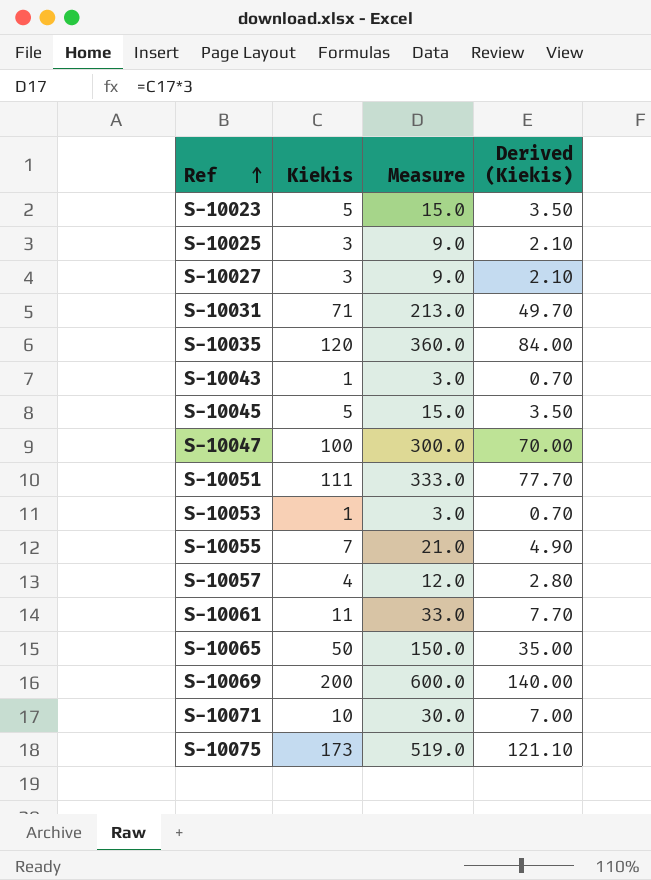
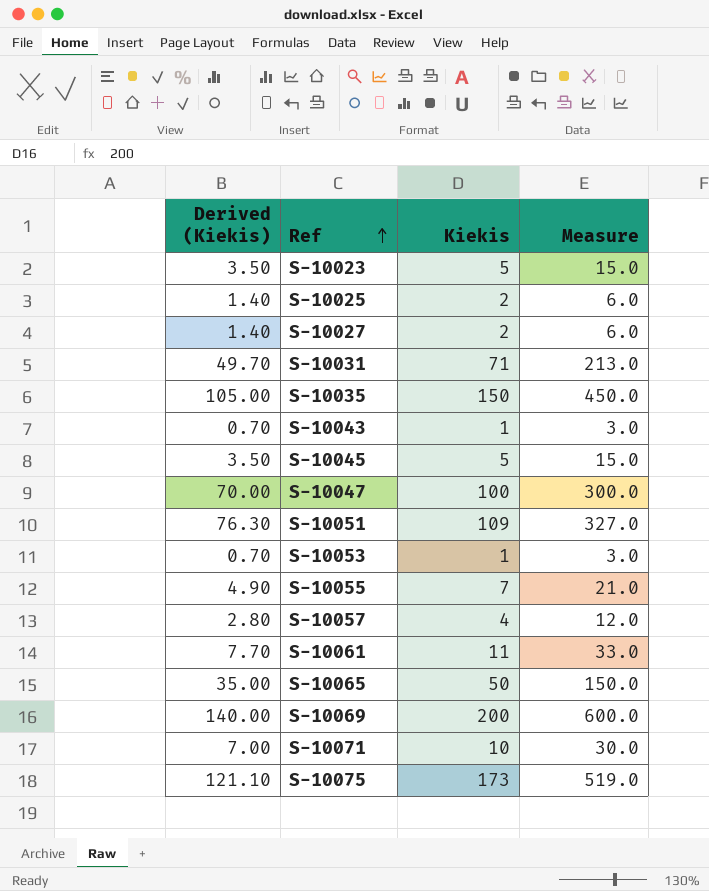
column Derived (Kiekis) | position: 4 -> 1
S-10025 | Derived (Kiekis): 2.10 -> 1.40
S-10025 | Kiekis: 3 -> 2
S-10025 | Measure: 9.0 -> 6.0
S-10027 | Derived (Kiekis): 2.10 -> 1.40
S-10027 | Kiekis: 3 -> 2
S-10027 | Measure: 9.0 -> 6.0
S-10035 | Derived (Kiekis): 84.00 -> 105.00
S-10035 | Kiekis: 120 -> 150
S-10035 | Measure: 360.0 -> 450.0
S-10051 | Derived (Kiekis): 77.70 -> 76.30
S-10051 | Kiekis: 111 -> 109
S-10051 | Measure: 333.0 -> 327.0

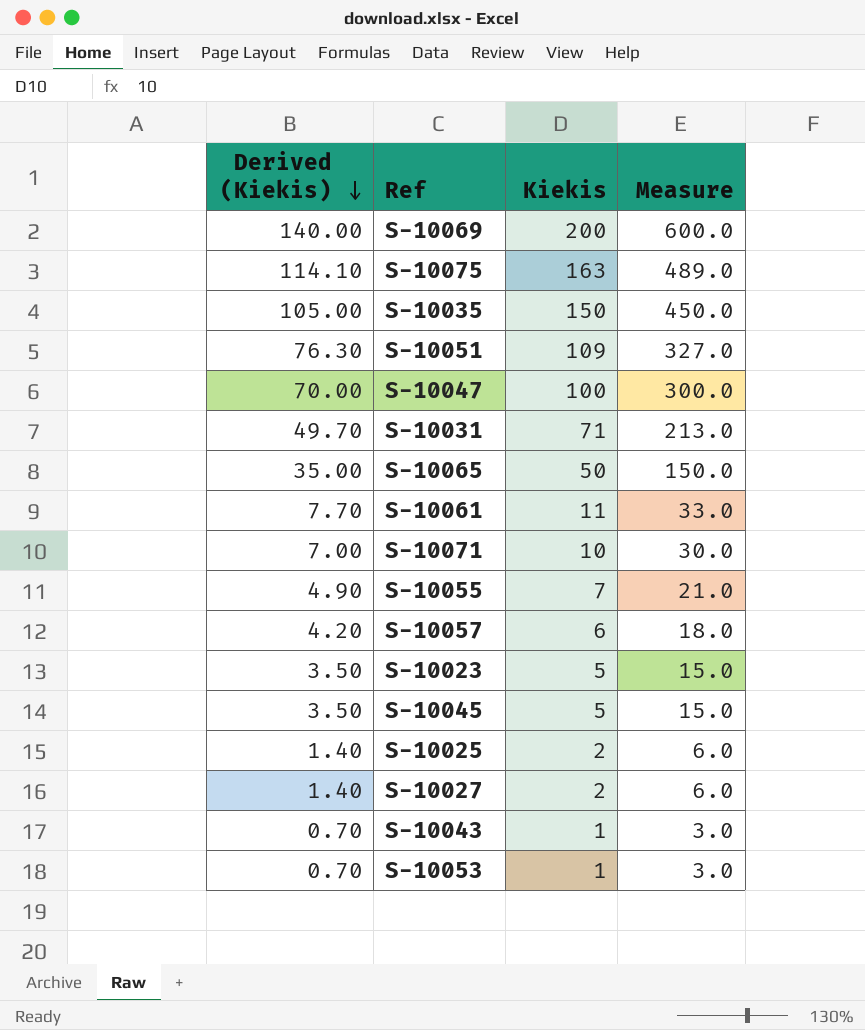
row order: Ref ascending -> Derived (Kiekis) descending
S-10075 | Derived (Kiekis): 121.10 -> 114.10
S-10075 | Kiekis: 173 -> 163
S-10075 | Measure: 519.0 -> 489.0
S-10057 | Derived (Kiekis): 2.80 -> 4.20
S-10057 | Kiekis: 4 -> 6
S-10057 | Measure: 12.0 -> 18.0

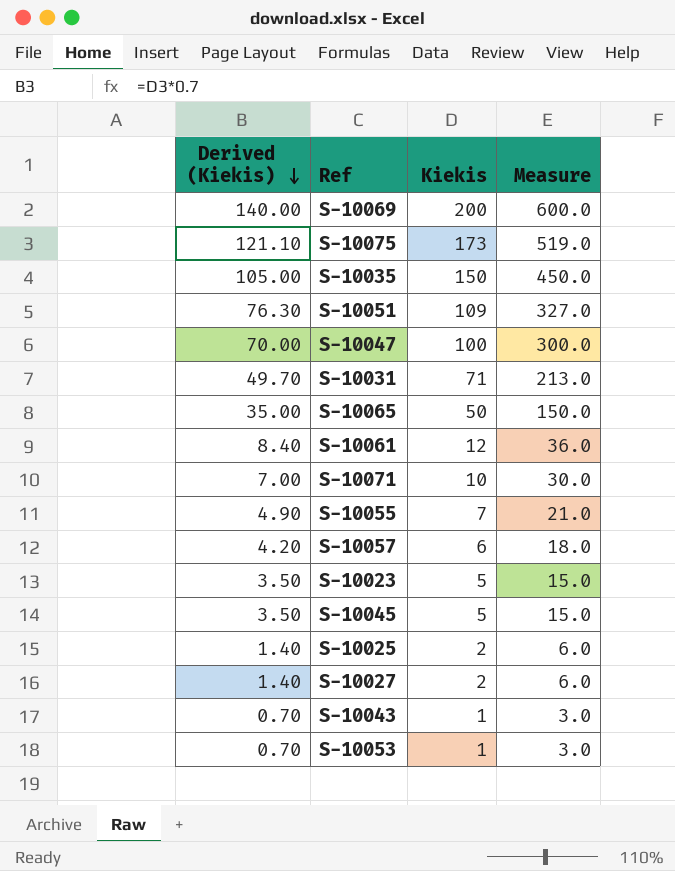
S-10075 | Derived (Kiekis): 114.10 -> 121.10
S-10075 | Kiekis: 163 -> 173
S-10075 | Measure: 489.0 -> 519.0
S-10061 | Derived (Kiekis): 7.70 -> 8.40
S-10061 | Kiekis: 11 -> 12
S-10061 | Measure: 33.0 -> 36.0

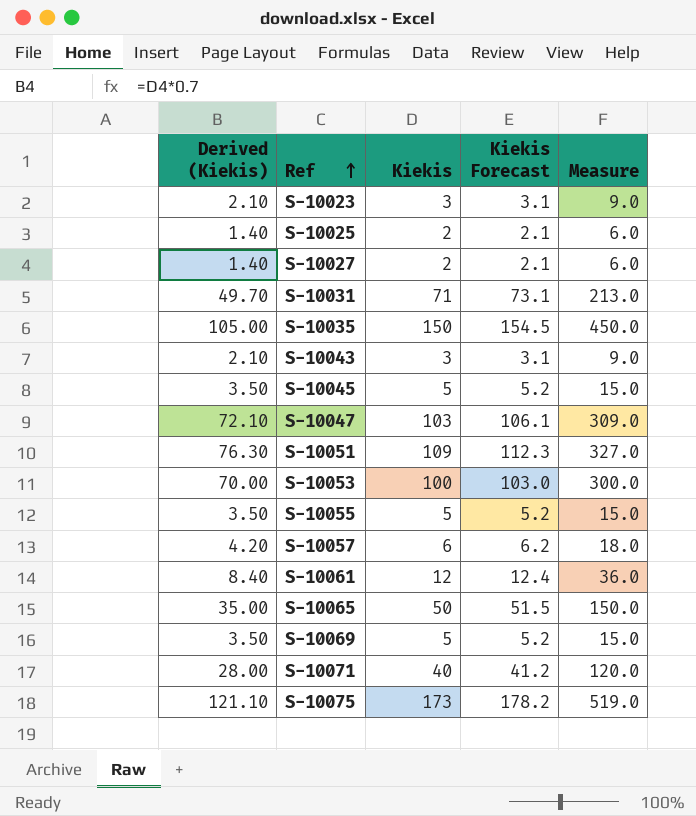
row order: Derived (Kiekis) descending -> Ref ascending
column Kiekis Forecast | formula: none -> [Kiekis] * 1.03
S-10023 | Derived (Kiekis): 3.50 -> 2.10
S-10023 | Kiekis: 5 -> 3
S-10023 | Measure: 15.0 -> 9.0
S-10043 | Derived (Kiekis): 0.70 -> 2.10
S-10043 | Kiekis: 1 -> 3
S-10043 | Measure: 3.0 -> 9.0
S-10047 | Derived (Kiekis): 70.00 -> 72.10
S-10047 | Kiekis: 100 -> 103
S-10047 | Measure: 300.0 -> 309.0
S-10053 | Derived (Kiekis): 0.70 -> 70.00
S-10053 | Kiekis: 1 -> 100
S-10053 | Measure: 3.0 -> 300.0
S-10055 | Derived (Kiekis): 4.90 -> 3.50
S-10055 | Kiekis: 7 -> 5
S-10055 | Measure: 21.0 -> 15.0
S-10069 | Derived (Kiekis): 140.00 -> 3.50
S-10069 | Kiekis: 200 -> 5
S-10069 | Measure: 600.0 -> 15.0
S-10071 | Derived (Kiekis): 7.00 -> 28.00
S-10071 | Kiekis: 10 -> 40
S-10071 | Measure: 30.0 -> 120.0

